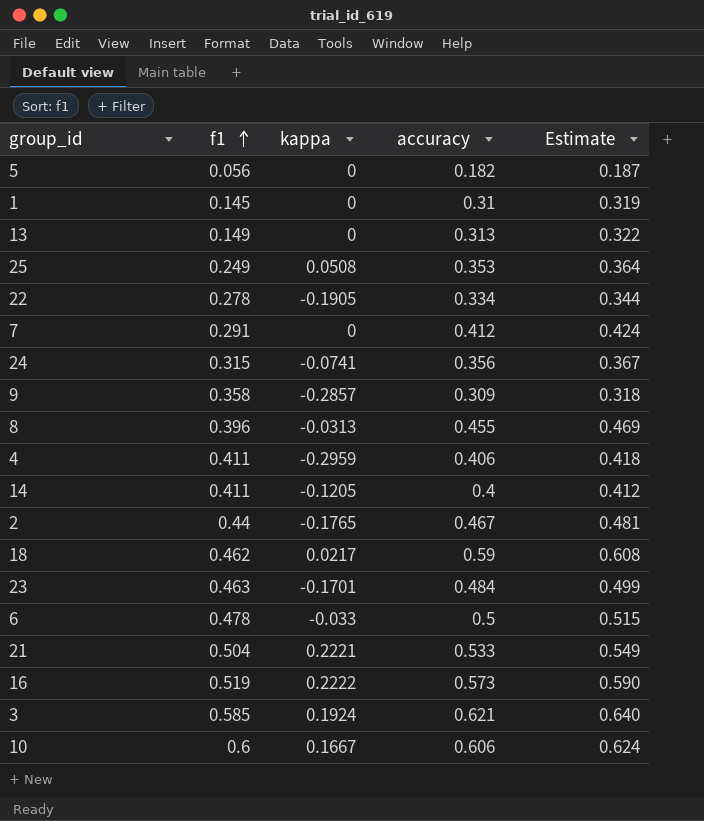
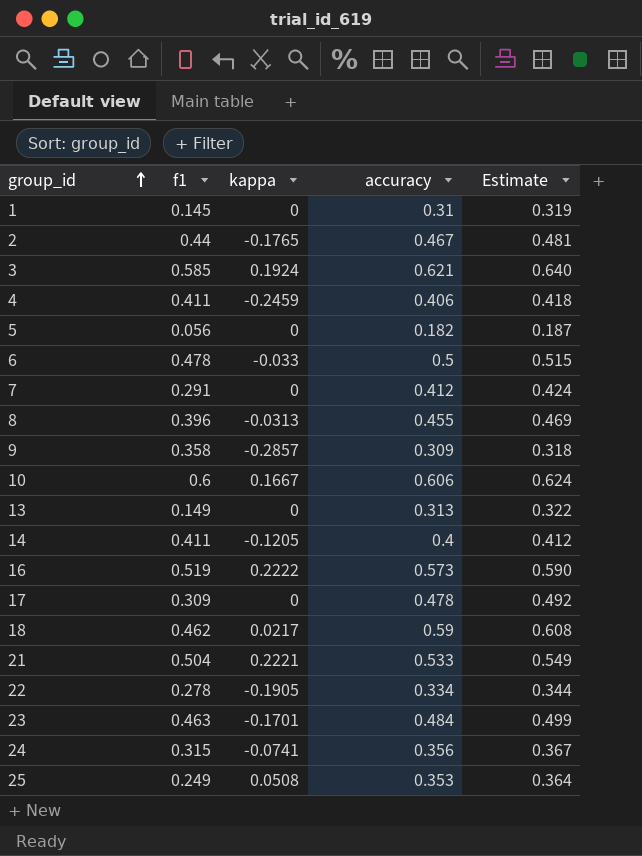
row order: f1 ascending -> group_id ascending
4 | kappa: -0.2959 -> -0.2459
row 17: none -> 0.309 | 0 | 0.478 | 0.492

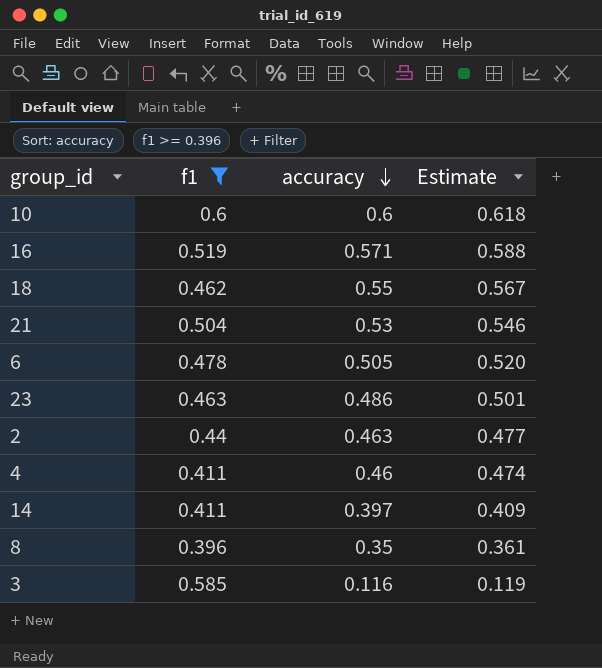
filter: none -> f1 >= 0.396
row order: group_id ascending -> accuracy descending
column kappa | position: 3 -> none
10 | accuracy: 0.606 -> 0.6
10 | Estimate: 0.624 -> 0.618
16 | accuracy: 0.573 -> 0.571
16 | Estimate: 0.590 -> 0.588
18 | accuracy: 0.59 -> 0.55
18 | Estimate: 0.608 -> 0.567
21 | accuracy: 0.533 -> 0.53
21 | Estimate: 0.549 -> 0.546
6 | accuracy: 0.5 -> 0.505
6 | Estimate: 0.515 -> 0.520
23 | accuracy: 0.484 -> 0.486
23 | Estimate: 0.499 -> 0.501
2 | accuracy: 0.467 -> 0.463
2 | Estimate: 0.481 -> 0.477
4 | accuracy: 0.406 -> 0.46
4 | Estimate: 0.418 -> 0.474
14 | accuracy: 0.4 -> 0.397
14 | Estimate: 0.412 -> 0.409
8 | accuracy: 0.455 -> 0.35
8 | Estimate: 0.469 -> 0.361
3 | accuracy: 0.621 -> 0.116
3 | Estimate: 0.640 -> 0.119

